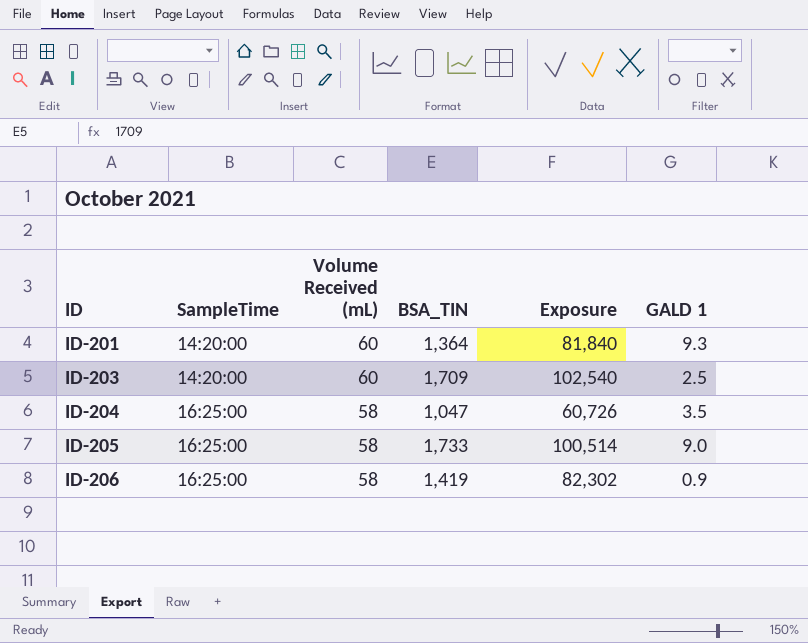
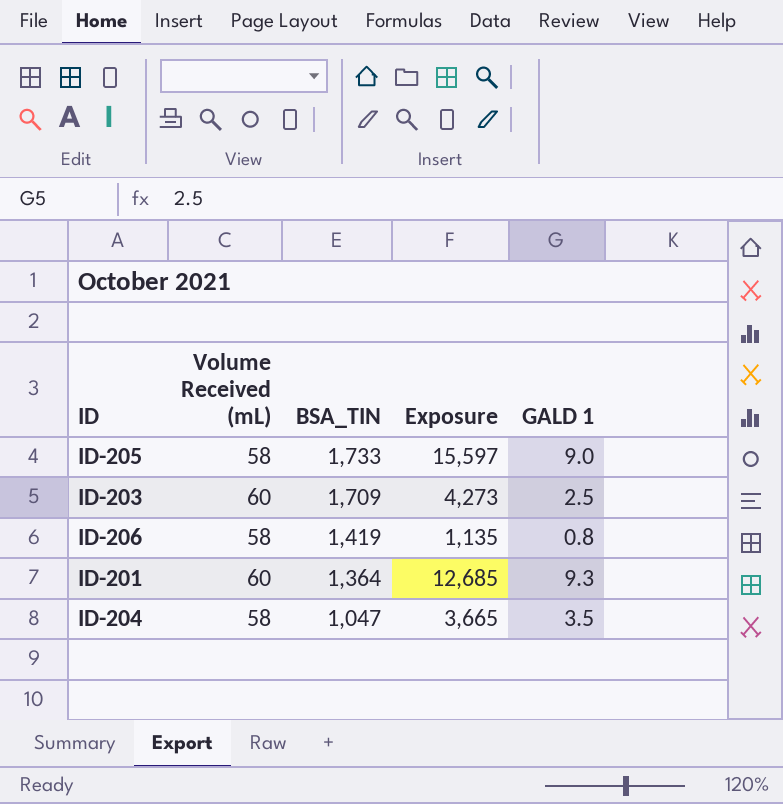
row order: ID ascending -> BSA_TIN descending
column SampleTime | position: 2 -> none
column Exposure | formula: [Volume Received (mL)] * [BSA_TIN] -> [BSA_TIN] * [GALD 1]
ID-206 | GALD 1: 0.9 -> 0.8

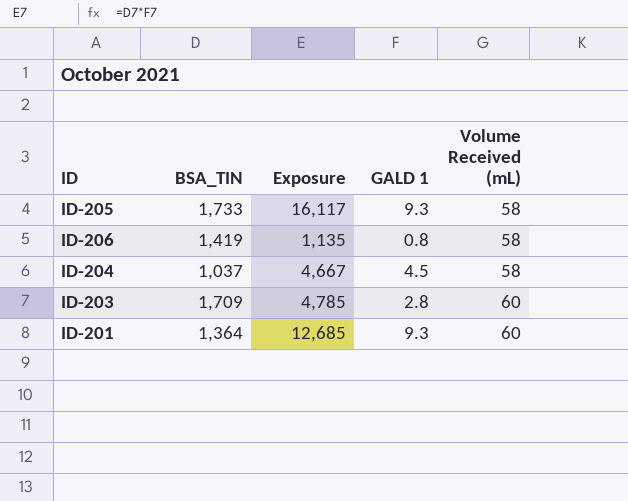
row order: BSA_TIN descending -> Volume Received (mL) ascending
column Volume Received (mL) | position: 2 -> 5
ID-205 | Exposure: 15,597 -> 16,117
ID-205 | GALD 1: 9.0 -> 9.3
ID-204 | BSA_TIN: 1,047 -> 1,037
ID-204 | Exposure: 3,665 -> 4,667
ID-204 | GALD 1: 3.5 -> 4.5
ID-203 | Exposure: 4,273 -> 4,785
ID-203 | GALD 1: 2.5 -> 2.8

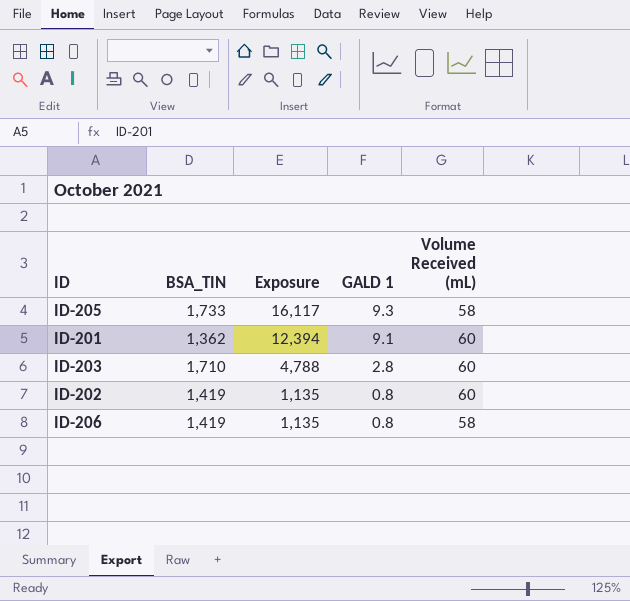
row order: Volume Received (mL) ascending -> Exposure descending
row ID-204: 1,037 | 4,667 | 4.5 | 58 -> none
ID-201 | BSA_TIN: 1,364 -> 1,362
ID-201 | Exposure: 12,685 -> 12,394
ID-201 | GALD 1: 9.3 -> 9.1
ID-203 | BSA_TIN: 1,709 -> 1,710
ID-203 | Exposure: 4,785 -> 4,788
row ID-202: none -> 1,419 | 1,135 | 0.8 | 60

